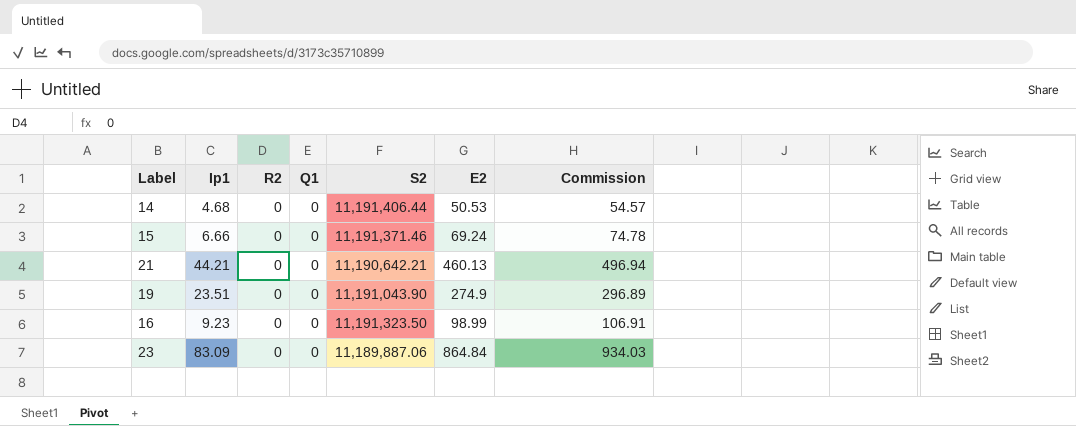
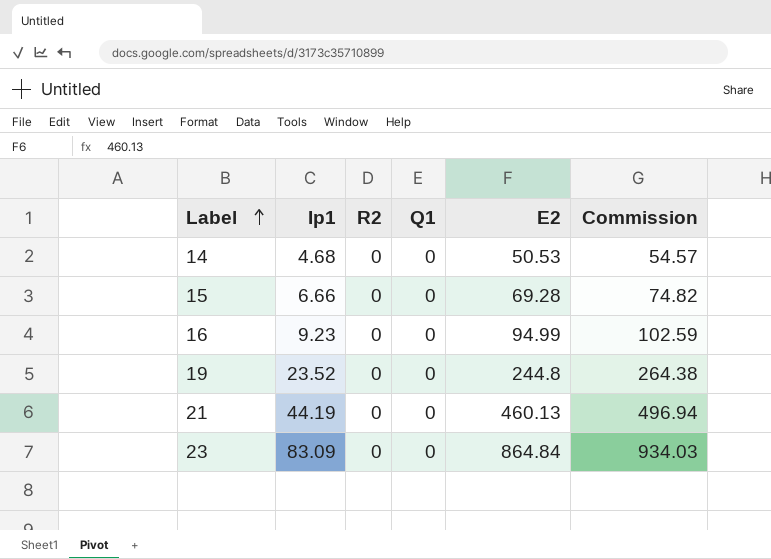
row order: none -> Label ascending
column S2 | position: 5 -> none
15 | E2: 69.24 -> 69.28
15 | Commission: 74.78 -> 74.82
16 | E2: 98.99 -> 94.99
16 | Commission: 106.91 -> 102.59
19 | Ip1: 23.51 -> 23.52
19 | E2: 274.9 -> 244.8
19 | Commission: 296.89 -> 264.38
21 | Ip1: 44.21 -> 44.19

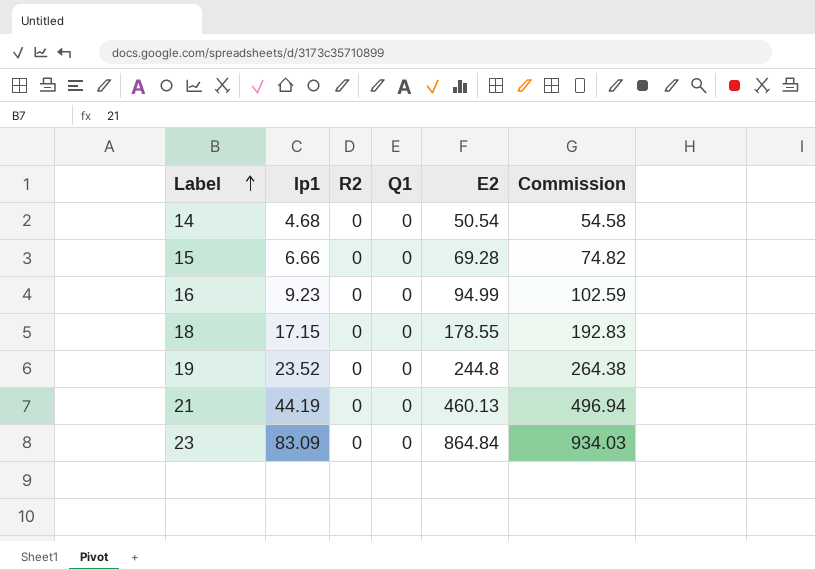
14 | E2: 50.53 -> 50.54
14 | Commission: 54.57 -> 54.58
row 18: none -> 17.15 | 0 | 0 | 178.55 | 192.83

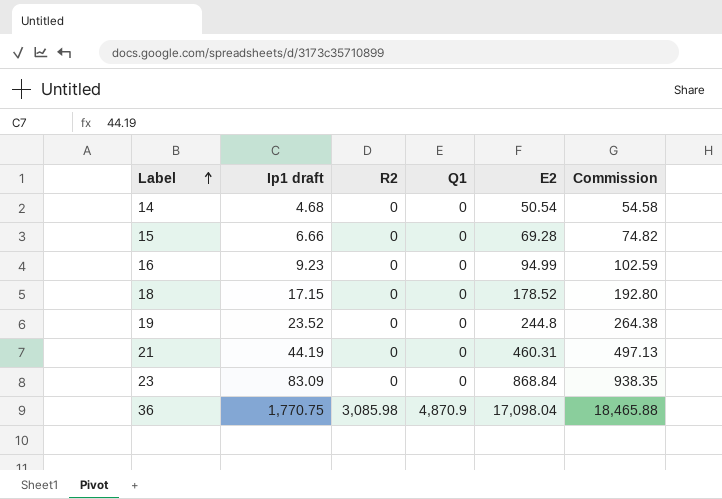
column name: Ip1 -> Ip1 draft
18 | E2: 178.55 -> 178.52
18 | Commission: 192.83 -> 192.80
21 | E2: 460.13 -> 460.31
21 | Commission: 496.94 -> 497.13
23 | E2: 864.84 -> 868.84
23 | Commission: 934.03 -> 938.35
row 36: none -> 1,770.75 | 3,085.98 | 4,870.9 | 17,098.04 | 18,465.88

